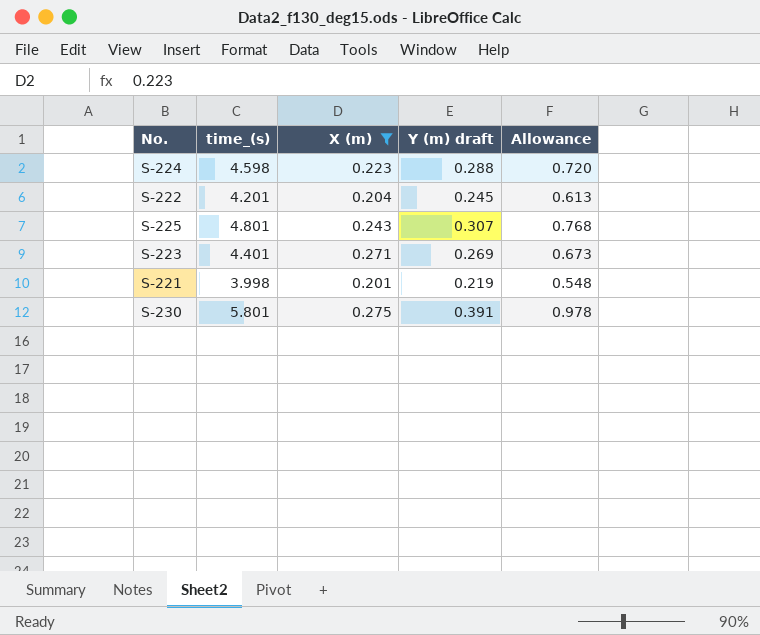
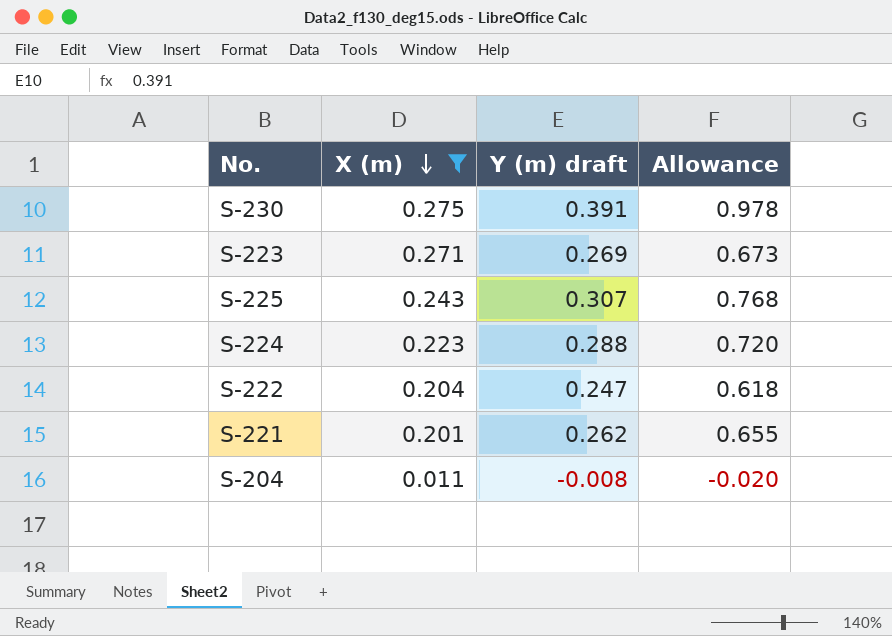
row order: none -> X (m) descending
column time_(s) | position: 2 -> none
S-222 | Y (m) draft: 0.245 -> 0.247
S-222 | Allowance: 0.613 -> 0.618
S-221 | Y (m) draft: 0.219 -> 0.262
S-221 | Allowance: 0.548 -> 0.655
row S-204: none -> 0.011 | -0.008 | -0.020

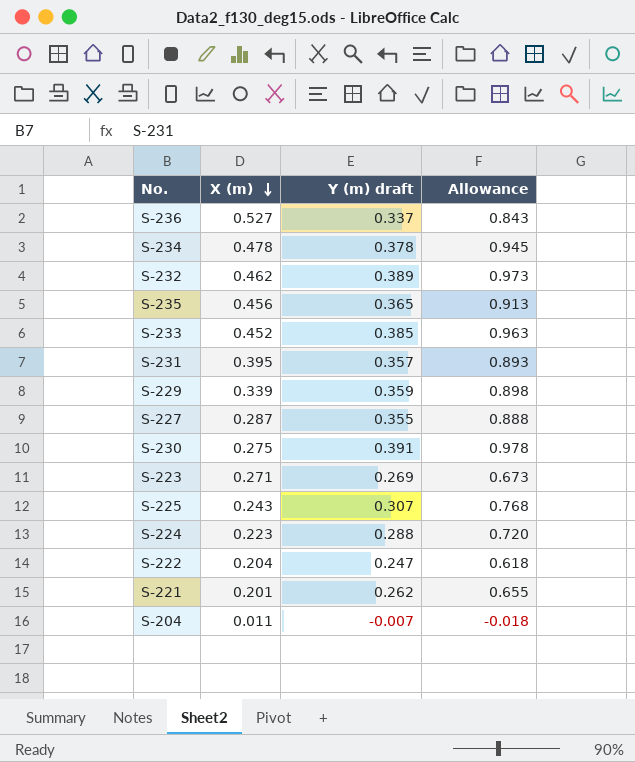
filter: X (m) <= 0.275 -> none
S-204 | Y (m) draft: -0.008 -> -0.007
S-204 | Allowance: -0.020 -> -0.018

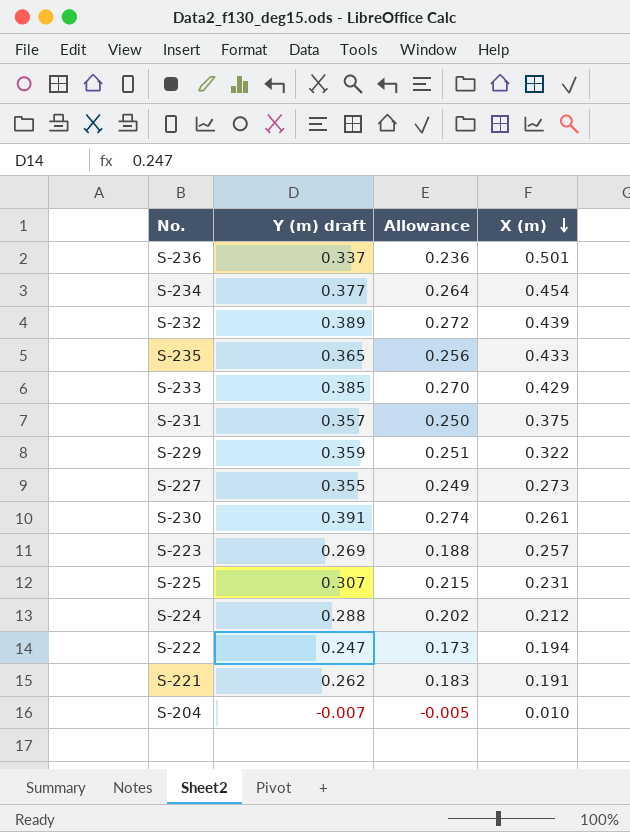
column Allowance | formula: [Y (m) draft] * 2.5 -> [Y (m) draft] * 0.7
column X (m) | position: 2 -> 4
S-236 | X (m): 0.527 -> 0.501
S-234 | Y (m) draft: 0.378 -> 0.377
S-234 | X (m): 0.478 -> 0.454
S-232 | X (m): 0.462 -> 0.439
S-235 | X (m): 0.456 -> 0.433
S-233 | X (m): 0.452 -> 0.429
S-231 | X (m): 0.395 -> 0.375
S-229 | X (m): 0.339 -> 0.322
S-227 | X (m): 0.287 -> 0.273
S-230 | X (m): 0.275 -> 0.261
S-223 | X (m): 0.271 -> 0.257
S-225 | X (m): 0.243 -> 0.231
S-224 | X (m): 0.223 -> 0.212
S-222 | X (m): 0.204 -> 0.194
S-221 | X (m): 0.201 -> 0.191
S-204 | X (m): 0.011 -> 0.010

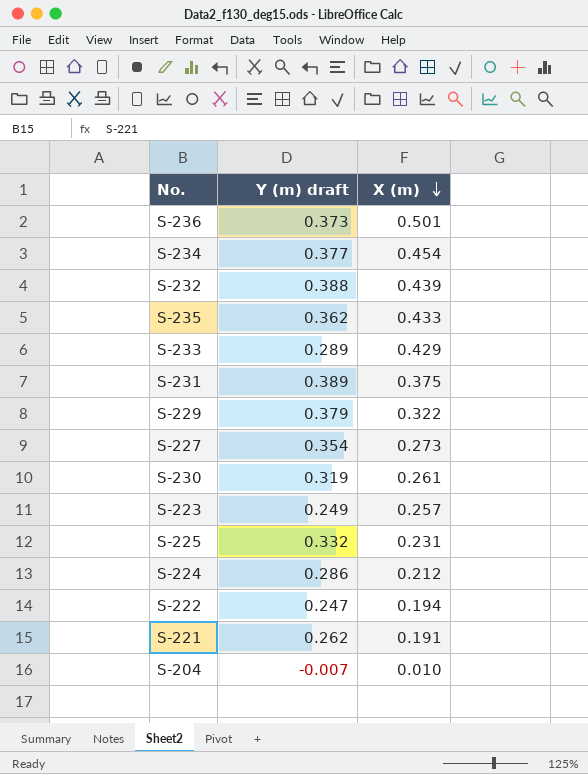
column Allowance | formula: [Y (m) draft] * 0.7 -> none
S-236 | Y (m) draft: 0.337 -> 0.373
S-232 | Y (m) draft: 0.389 -> 0.388
S-235 | Y (m) draft: 0.365 -> 0.362
S-233 | Y (m) draft: 0.385 -> 0.289
S-231 | Y (m) draft: 0.357 -> 0.389
S-229 | Y (m) draft: 0.359 -> 0.379
S-227 | Y (m) draft: 0.355 -> 0.354
S-230 | Y (m) draft: 0.391 -> 0.319
S-223 | Y (m) draft: 0.269 -> 0.249
S-225 | Y (m) draft: 0.307 -> 0.332
S-224 | Y (m) draft: 0.288 -> 0.286

